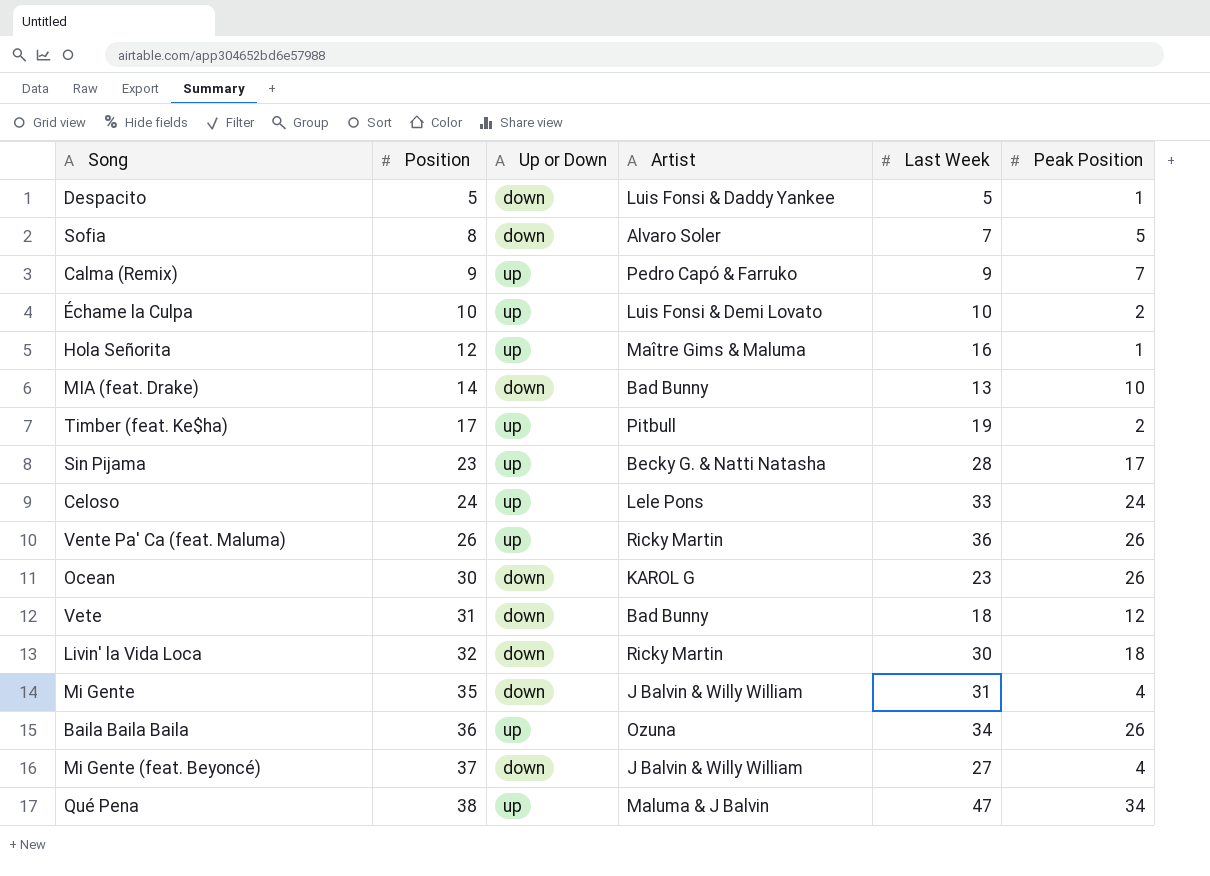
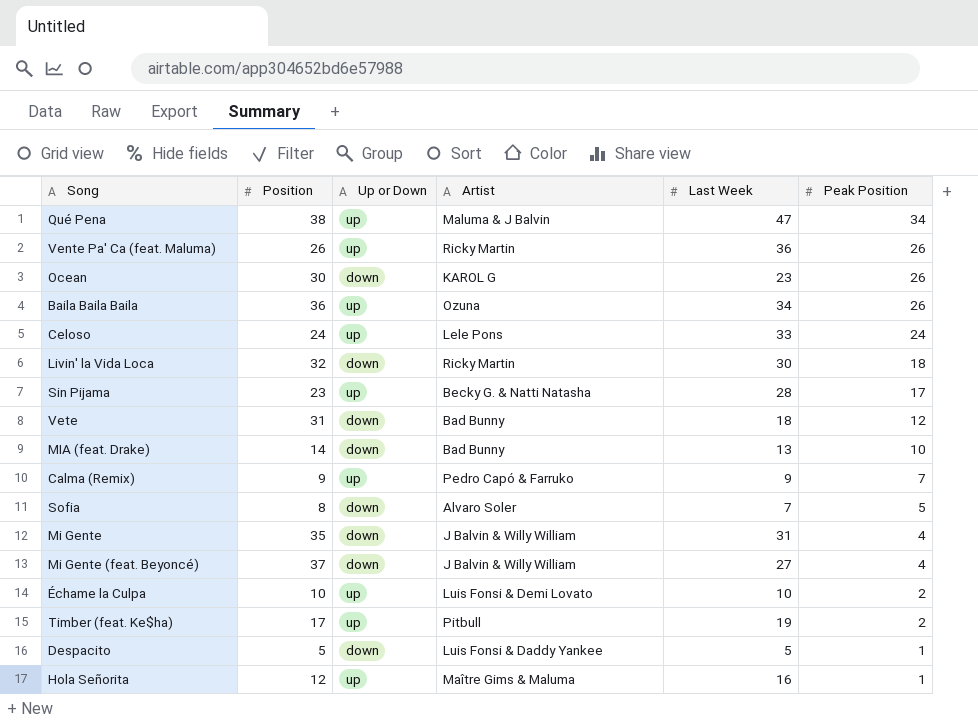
row order: Position ascending -> Peak Position descending

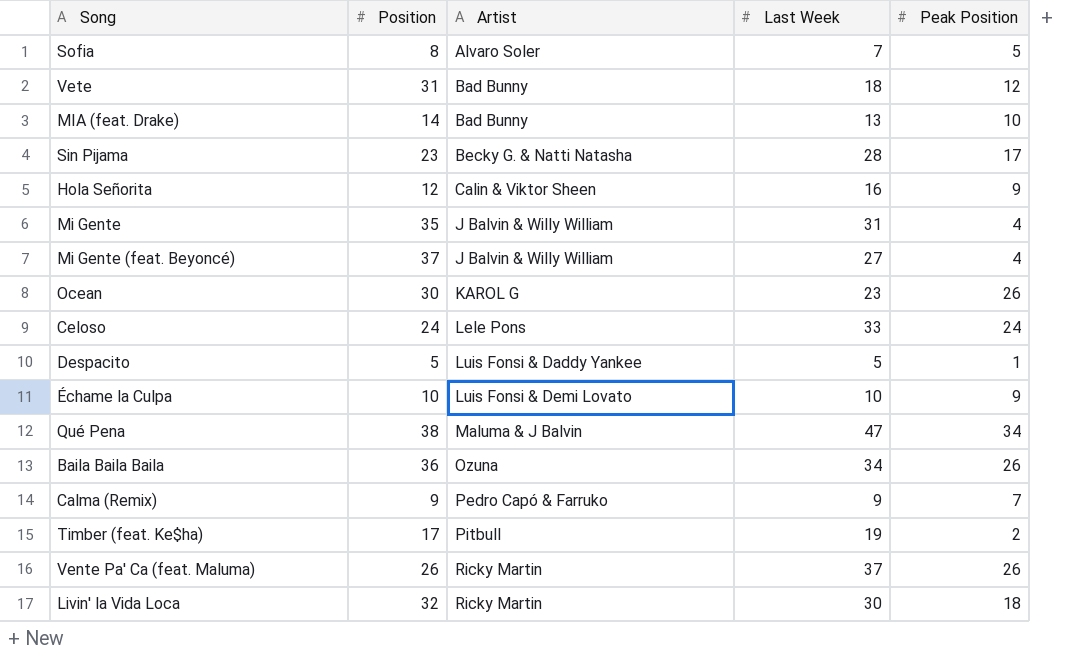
row order: Peak Position descending -> Artist ascending
column Up or Down | position: 3 -> none
Hola Señorita | Artist: Maître Gims & Maluma -> Calin & Viktor Sheen
Hola Señorita | Peak Position: 1 -> 9
Échame la Culpa | Peak Position: 2 -> 9
Vente Pa' Ca (feat. Maluma) | Last Week: 36 -> 37

